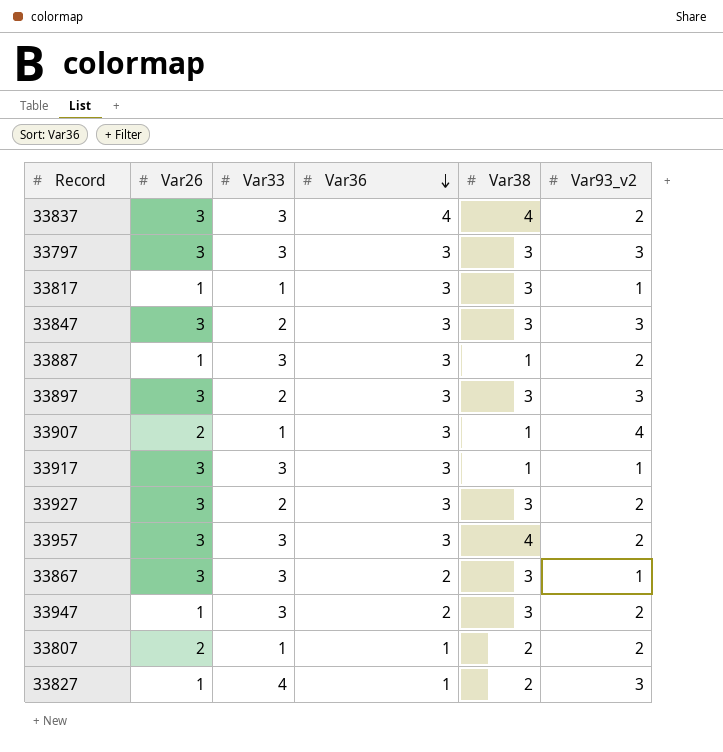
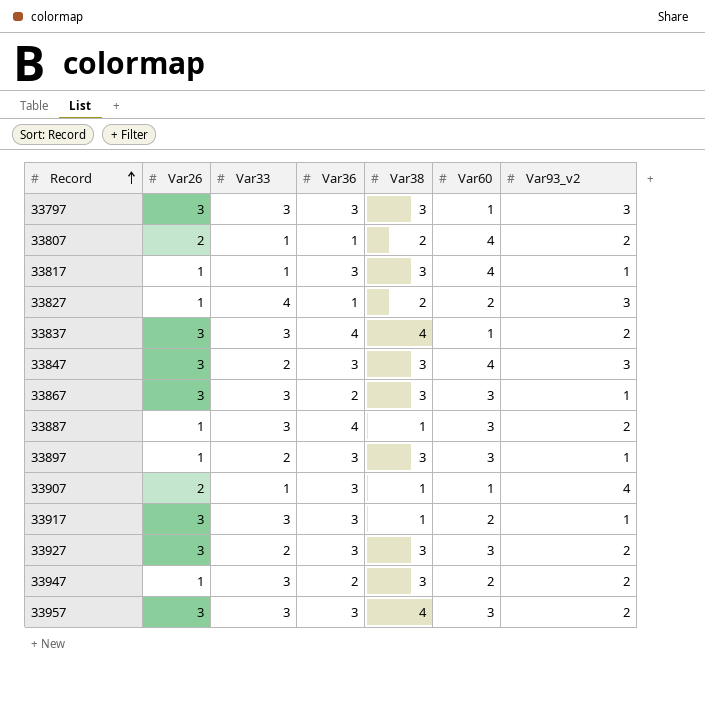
row order: Var36 descending -> Record ascending
column Var60 | position: none -> 6
33887 | Var36: 3 -> 4
33897 | Var26: 3 -> 1
33897 | Var93_v2: 3 -> 1

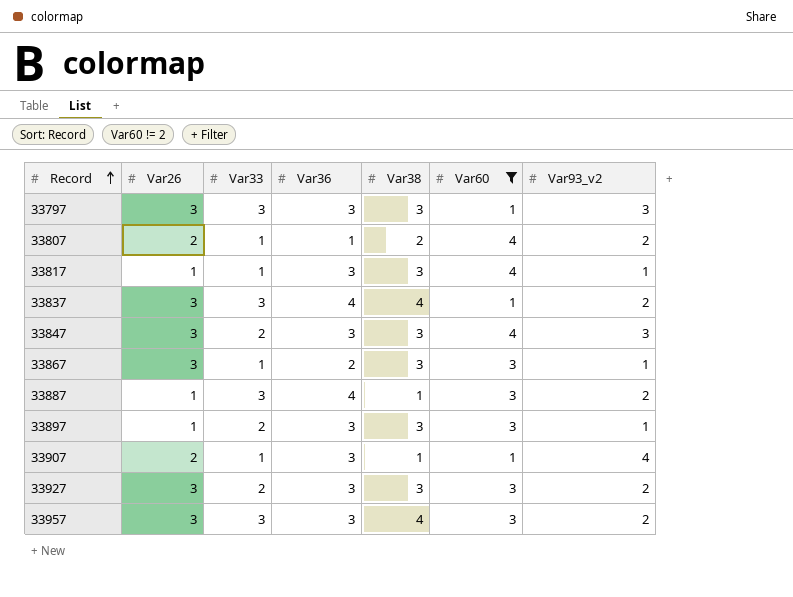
filter: none -> Var60 != 2
33867 | Var33: 3 -> 1

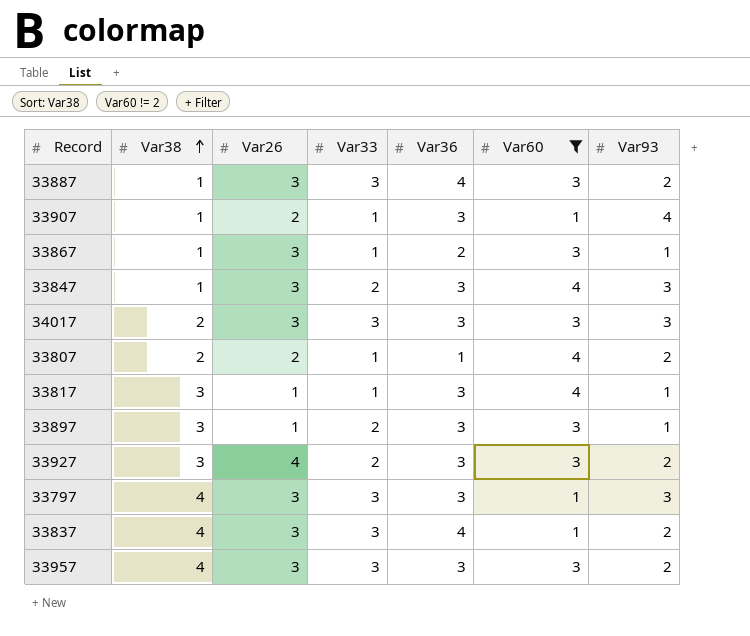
row order: Record ascending -> Var38 ascending
column Var38 | position: 5 -> 2
column name: Var93_v2 -> Var93
33887 | Var26: 1 -> 3
33867 | Var38: 3 -> 1
33847 | Var38: 3 -> 1
row 34017: none -> 2 | 3 | 3 | 3 | 3 | 3
33927 | Var26: 3 -> 4
33797 | Var38: 3 -> 4

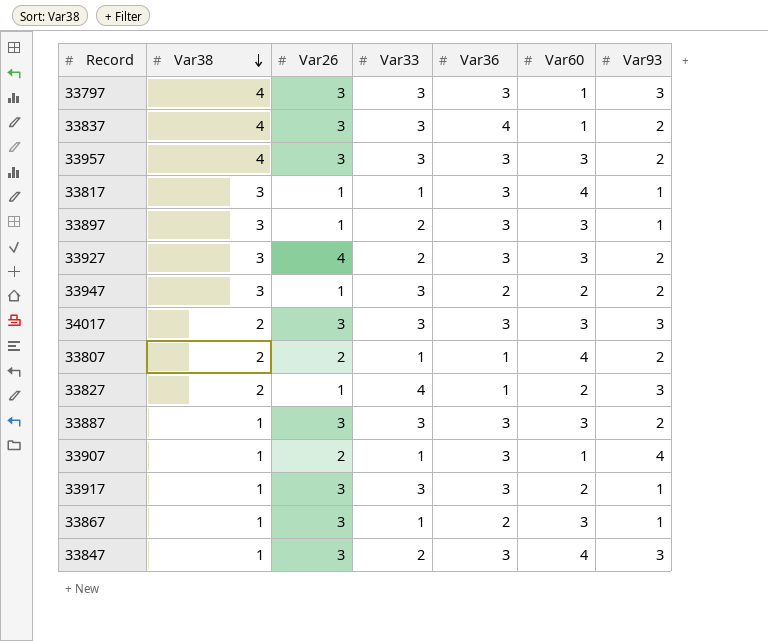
filter: Var60 != 2 -> none
row order: Var38 ascending -> Var38 descending
33887 | Var36: 4 -> 3

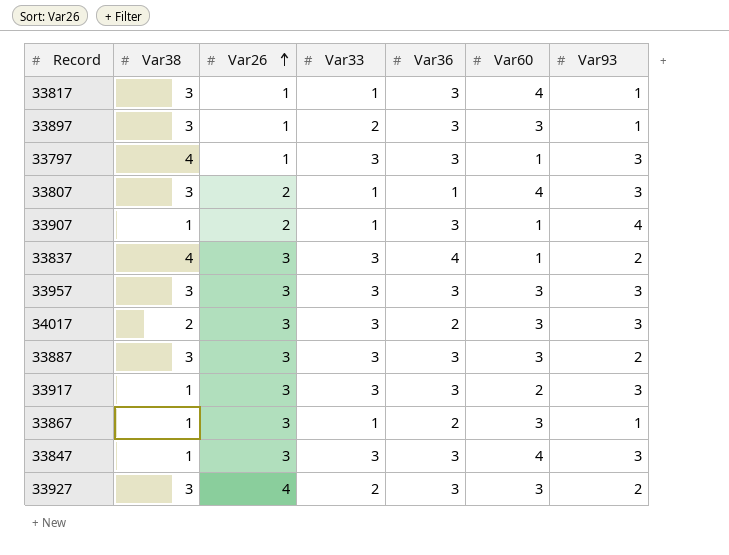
row order: Var38 descending -> Var26 ascending
row 33947: 3 | 1 | 3 | 2 | 2 | 2 -> none
row 33827: 2 | 1 | 4 | 1 | 2 | 3 -> none
33797 | Var26: 3 -> 1
33807 | Var38: 2 -> 3
33807 | Var93: 2 -> 3
33957 | Var38: 4 -> 3
33957 | Var93: 2 -> 3
34017 | Var36: 3 -> 2
33887 | Var38: 1 -> 3
33917 | Var93: 1 -> 3
33847 | Var33: 2 -> 3

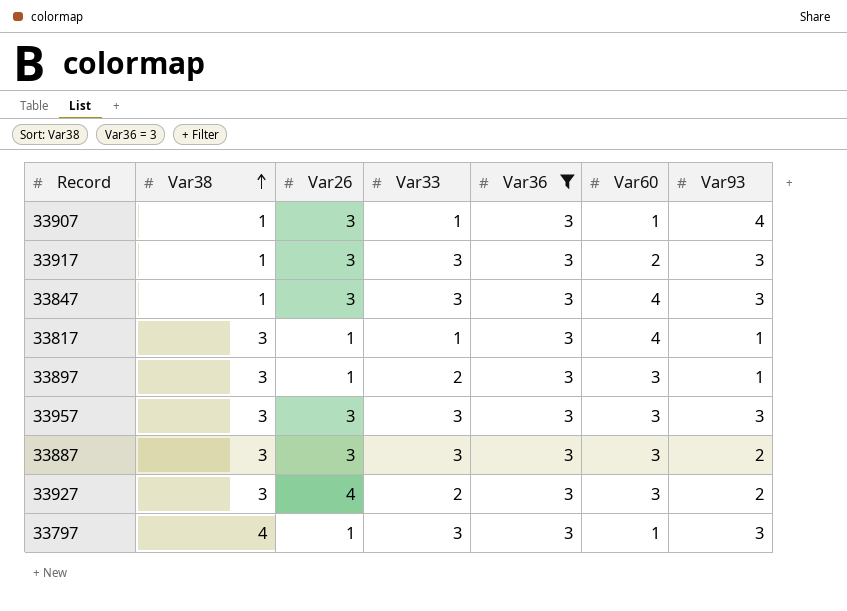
filter: none -> Var36 = 3
row order: Var26 ascending -> Var38 ascending
33907 | Var26: 2 -> 3

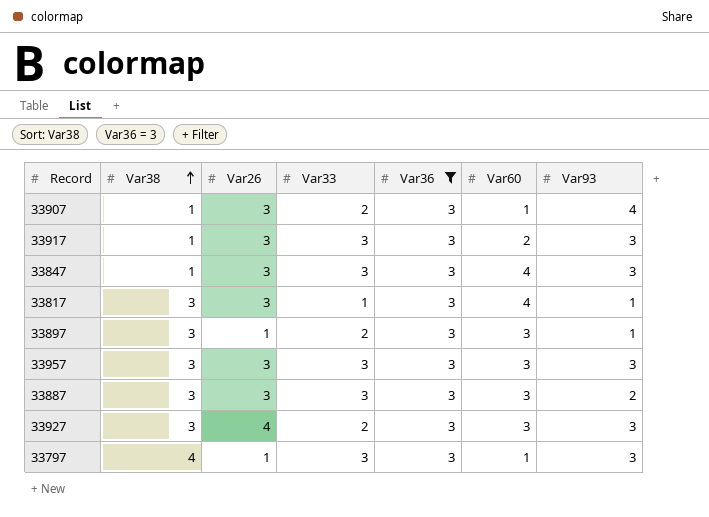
33907 | Var33: 1 -> 2
33817 | Var26: 1 -> 3
33927 | Var93: 2 -> 3

